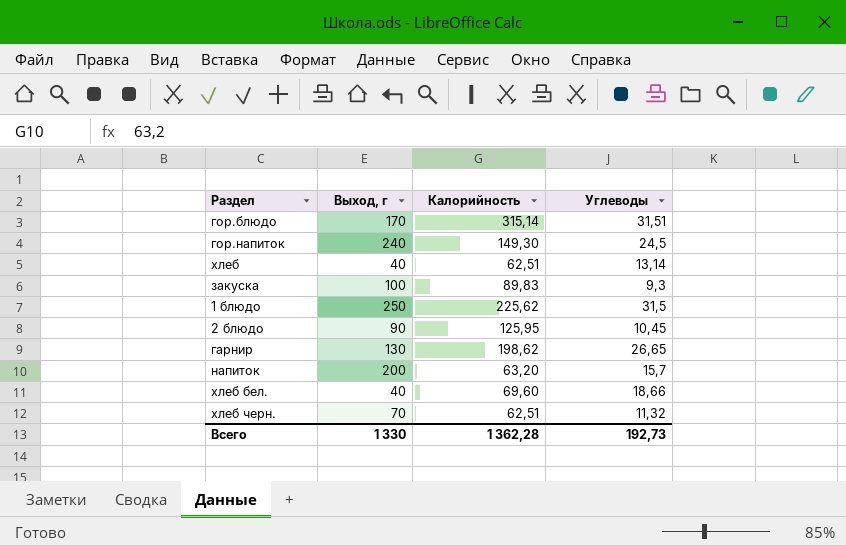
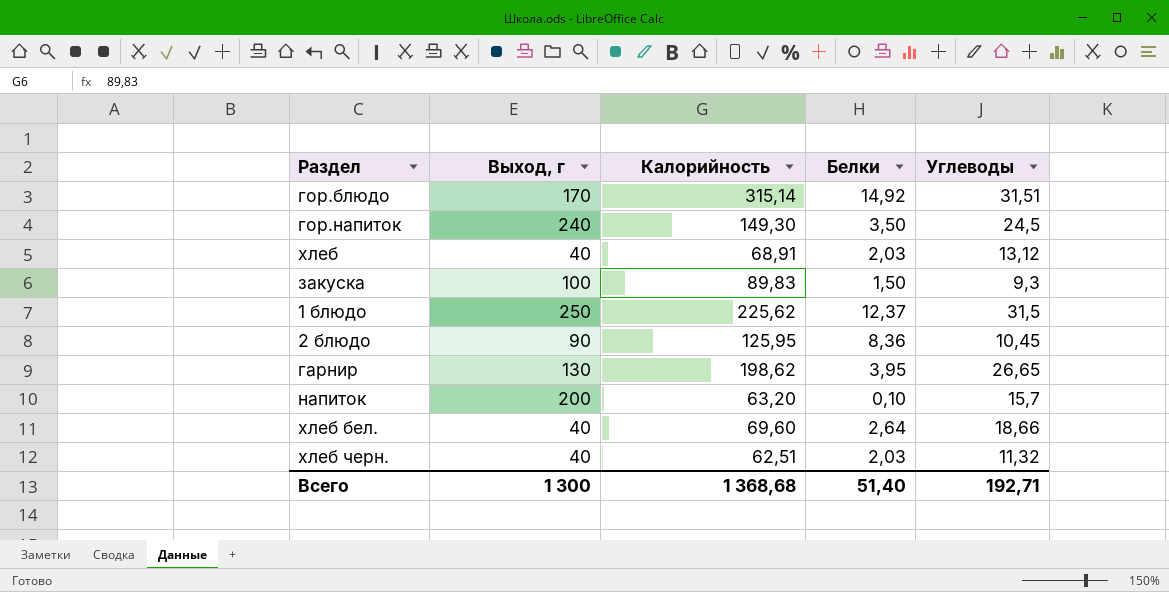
column Белки | position: none -> 4
хлеб | Калорийность: 62,51 -> 68,91
хлеб | Углеводы: 13,14 -> 13,12
хлеб черн. | Выход, г: 70 -> 40
Всего | Выход, г: 1 330 -> 1 300
Всего | Калорийность: 1 362,28 -> 1 368,68
Всего | Углеводы: 192,73 -> 192,71

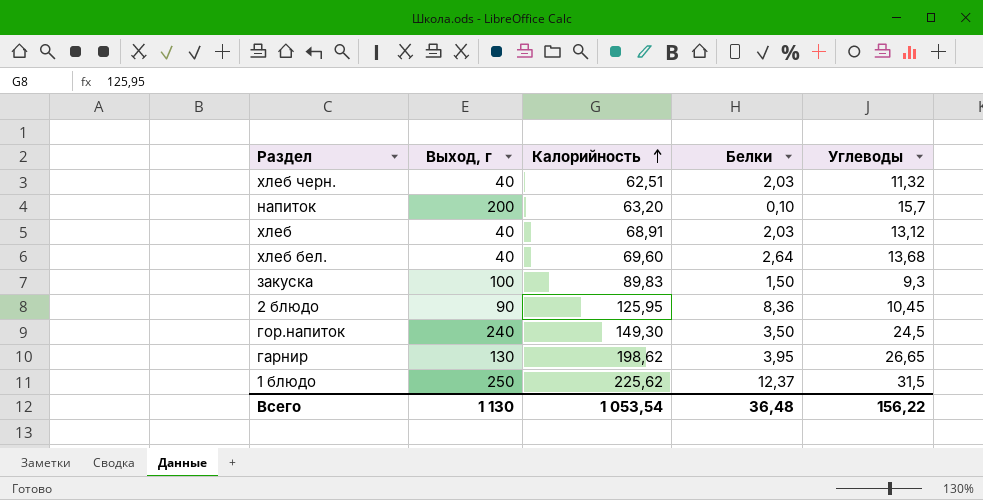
row order: none -> Калорийность ascending
row гор.блюдо: 170 | 315,14 | 14,92 | 31,51 -> none
хлеб бел. | Углеводы: 18,66 -> 13,68
Всего | Выход, г: 1 300 -> 1 130
Всего | Калорийность: 1 368,68 -> 1 053,54
Всего | Белки: 51,40 -> 36,48
Всего | Углеводы: 192,71 -> 156,22

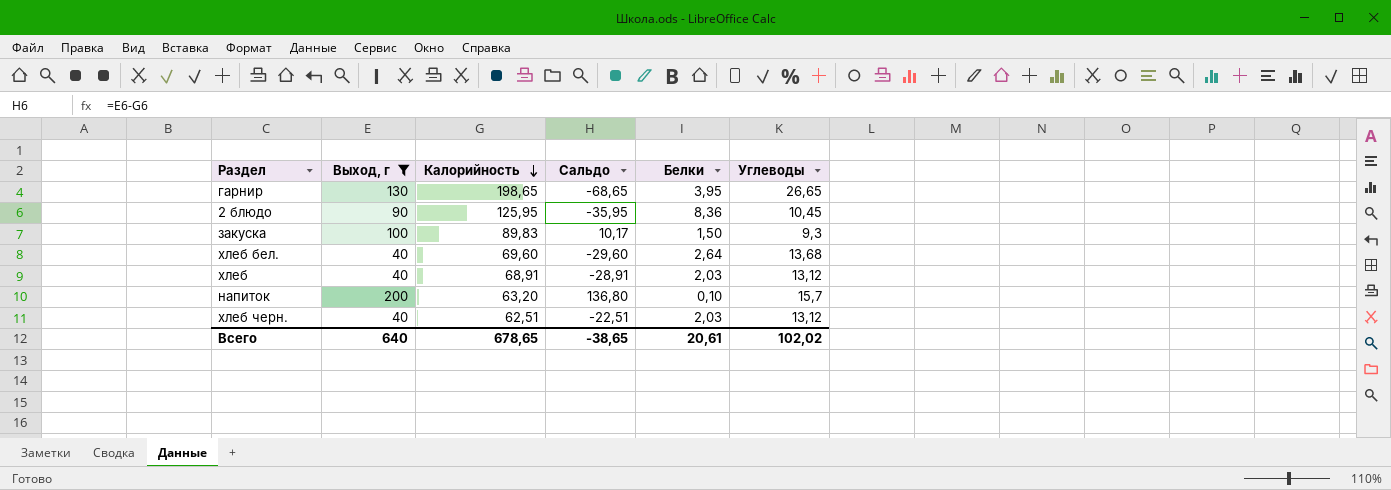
filter: none -> Выход, г <= 200
row order: Калорийность ascending -> Калорийность descending
column Сальдо | formula: none -> [Выход, г] - [Калорийность]
гарнир | Калорийность: 198,62 -> 198,65
хлеб черн. | Углеводы: 11,32 -> 13,12
Всего | Выход, г: 1 130 -> 640
Всего | Калорийность: 1 053,54 -> 678,65
Всего | Белки: 36,48 -> 20,61
Всего | Углеводы: 156,22 -> 102,02

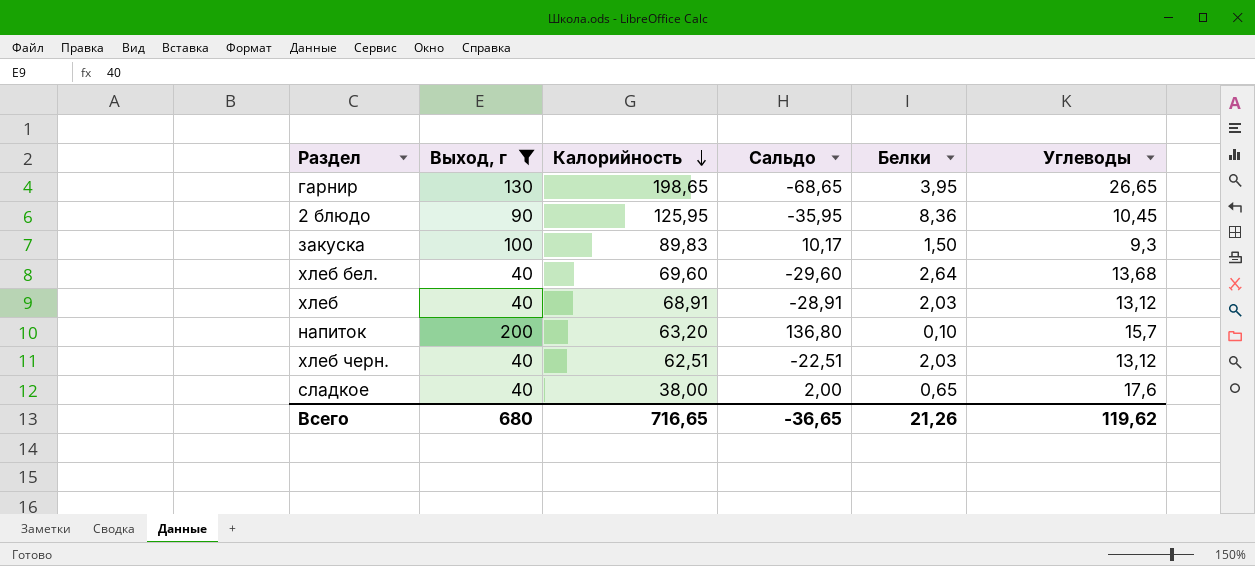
row сладкое: none -> 40 | 38,00 | 2,00 | 0,65 | 17,6
Всего | Выход, г: 640 -> 680
Всего | Калорийность: 678,65 -> 716,65
Всего | Сальдо: -38,65 -> -36,65
Всего | Белки: 20,61 -> 21,26
Всего | Углеводы: 102,02 -> 119,62

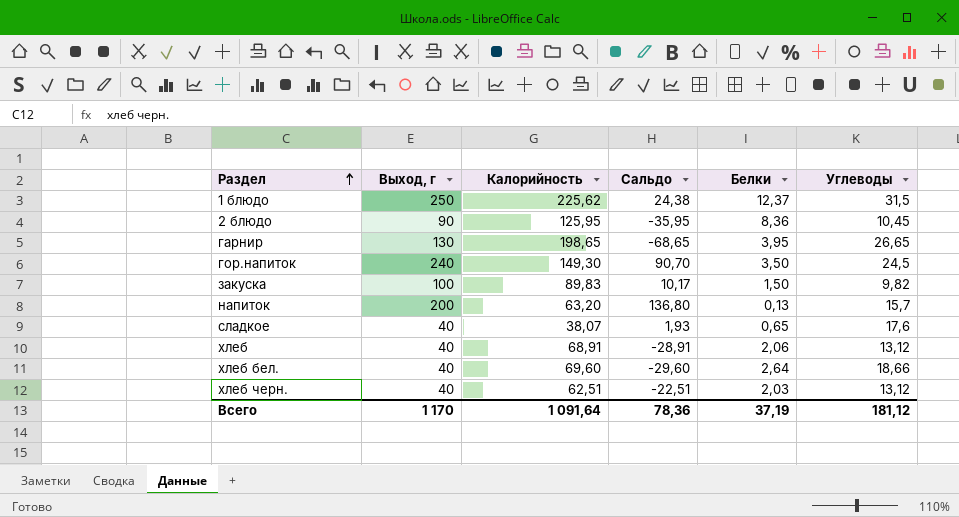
filter: Выход, г <= 200 -> none
row order: Калорийность descending -> Раздел ascending
закуска | Углеводы: 9,3 -> 9,82
напиток | Белки: 0,10 -> 0,13
сладкое | Калорийность: 38,00 -> 38,07
сладкое | Сальдо: 2,00 -> 1,93
хлеб | Белки: 2,03 -> 2,06
хлеб бел. | Углеводы: 13,68 -> 18,66
Всего | Выход, г: 680 -> 1 170
Всего | Калорийность: 716,65 -> 1 091,64
Всего | Сальдо: -36,65 -> 78,36
Всего | Белки: 21,26 -> 37,19
Всего | Углеводы: 119,62 -> 181,12

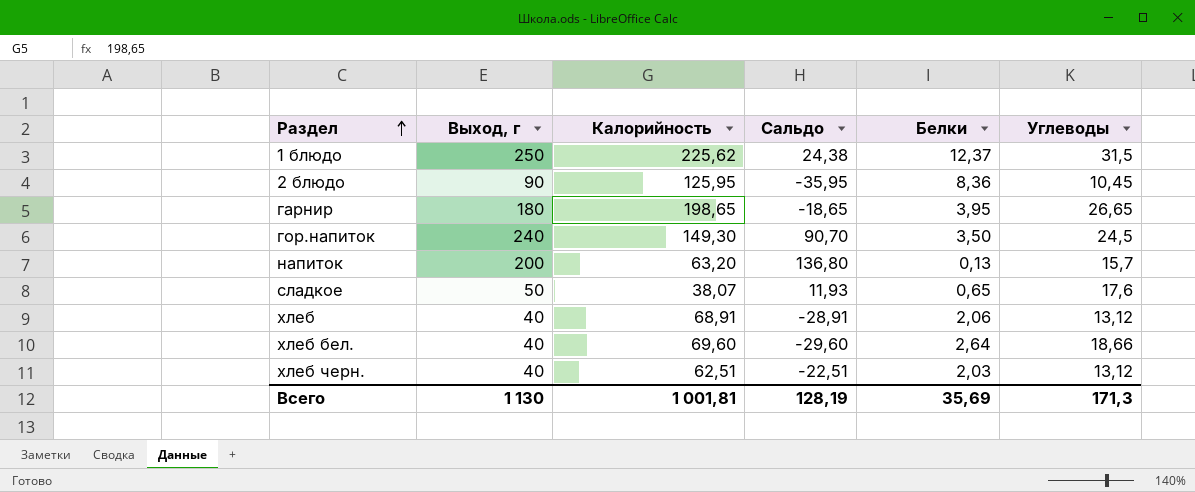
row закуска: 100 | 89,83 | 10,17 | 1,50 | 9,82 -> none
гарнир | Выход, г: 130 -> 180
гарнир | Сальдо: -68,65 -> -18,65
сладкое | Выход, г: 40 -> 50
сладкое | Сальдо: 1,93 -> 11,93
Всего | Выход, г: 1 170 -> 1 130
Всего | Калорийность: 1 091,64 -> 1 001,81
Всего | Сальдо: 78,36 -> 128,19
Всего | Белки: 37,19 -> 35,69
Всего | Углеводы: 181,12 -> 171,3

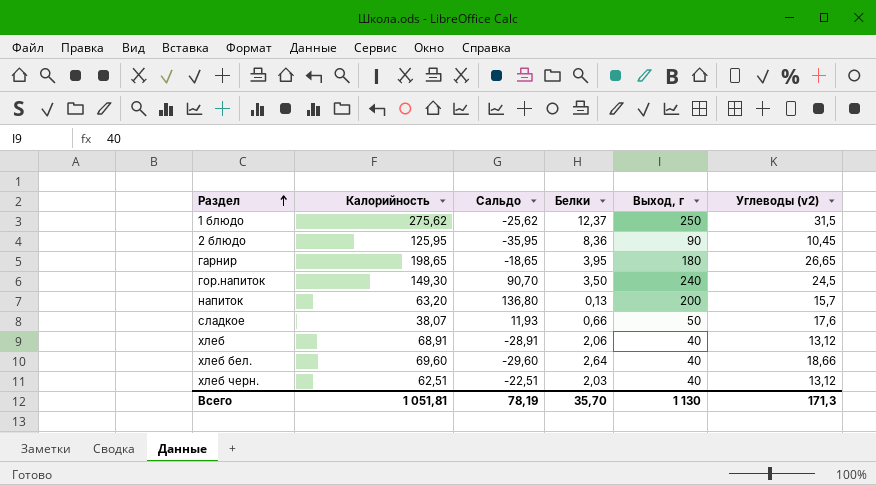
column Выход, г | position: 2 -> 5
column name: Углеводы -> Углеводы (v2)
1 блюдо | Калорийность: 225,62 -> 275,62
1 блюдо | Сальдо: 24,38 -> -25,62
сладкое | Белки: 0,65 -> 0,66
Всего | Калорийность: 1 001,81 -> 1 051,81
Всего | Сальдо: 128,19 -> 78,19
Всего | Белки: 35,69 -> 35,70

